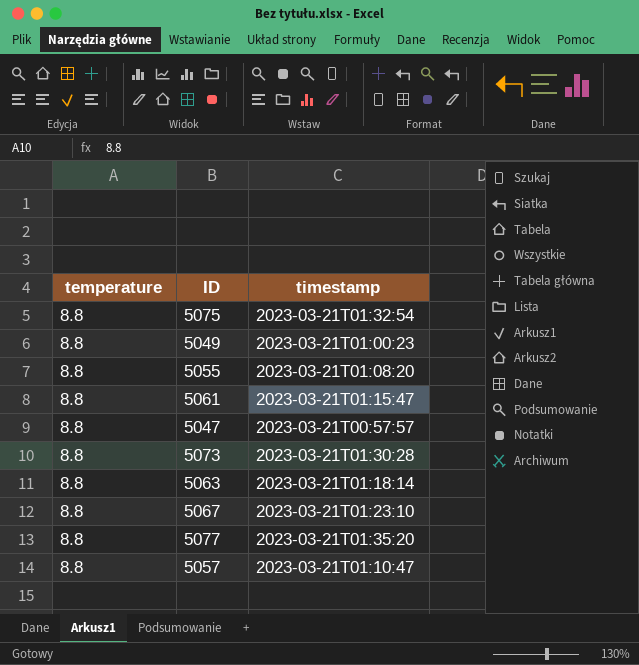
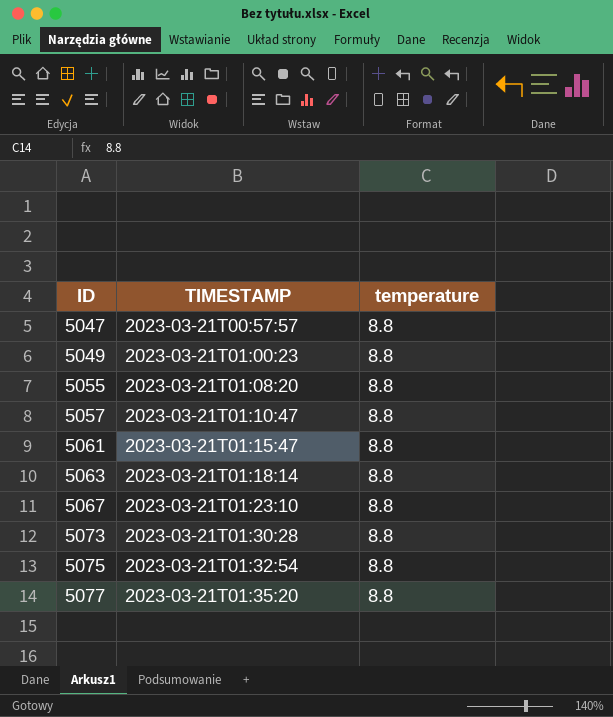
row order: none -> ID ascending
column name: timestamp -> TIMESTAMP
column temperature | position: 1 -> 3

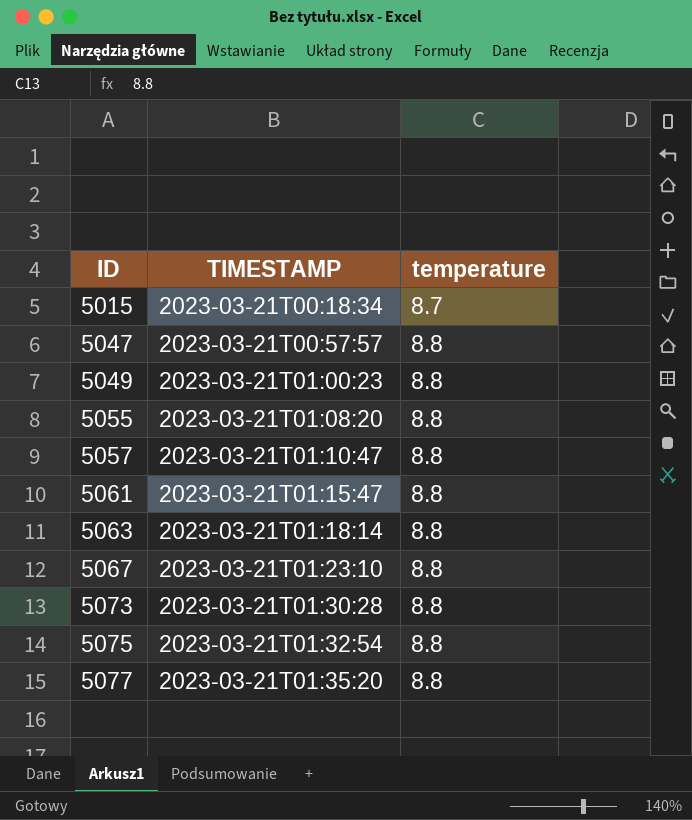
row 5015: none -> 2023-03-21T00:18:34 | 8.7

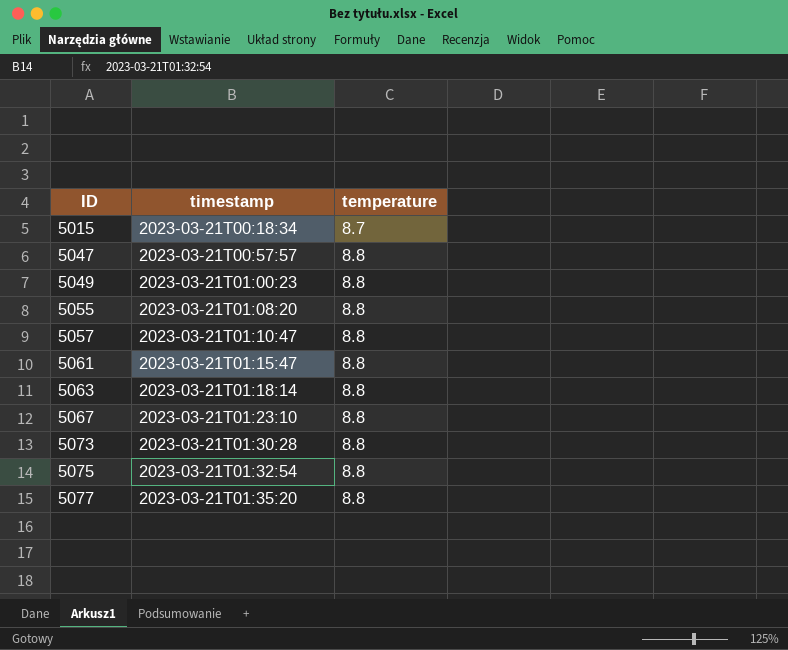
column name: TIMESTAMP -> timestamp

